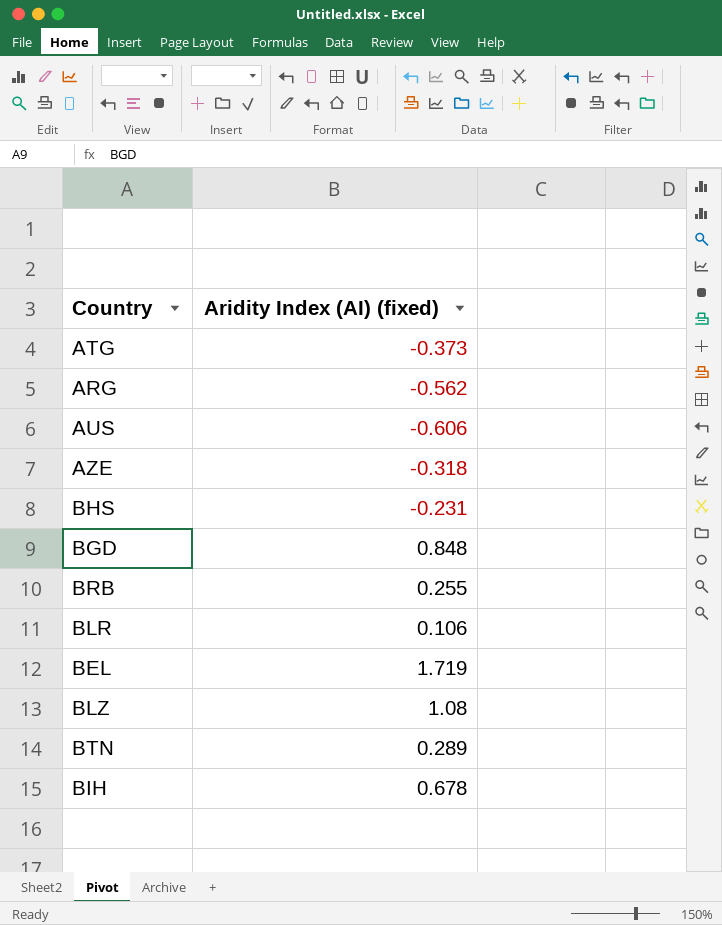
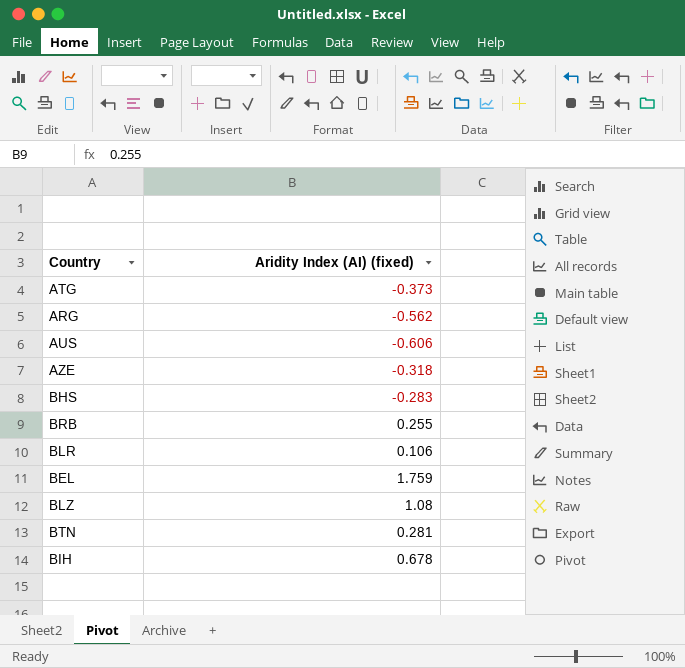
row BGD: 0.848 -> none
BHS | Aridity Index (AI) (fixed): -0.231 -> -0.283
BEL | Aridity Index (AI) (fixed): 1.719 -> 1.759
BTN | Aridity Index (AI) (fixed): 0.289 -> 0.281

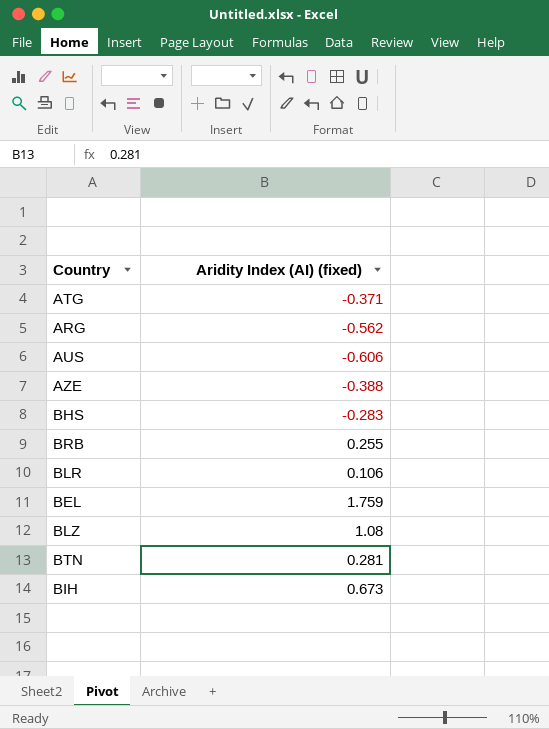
ATG | Aridity Index (AI) (fixed): -0.373 -> -0.371
AZE | Aridity Index (AI) (fixed): -0.318 -> -0.388
BIH | Aridity Index (AI) (fixed): 0.678 -> 0.673

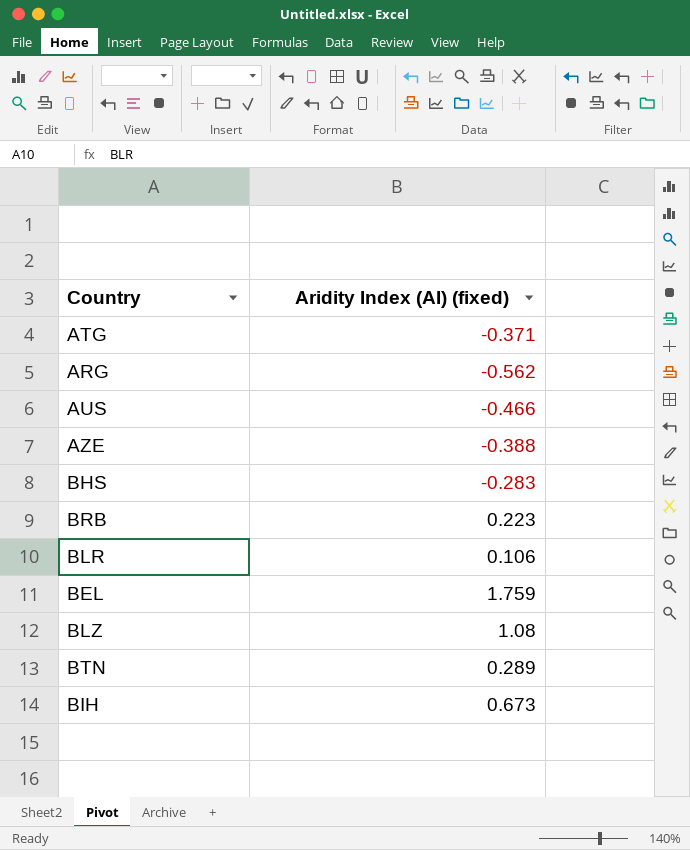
AUS | Aridity Index (AI) (fixed): -0.606 -> -0.466
BRB | Aridity Index (AI) (fixed): 0.255 -> 0.223
BTN | Aridity Index (AI) (fixed): 0.281 -> 0.289

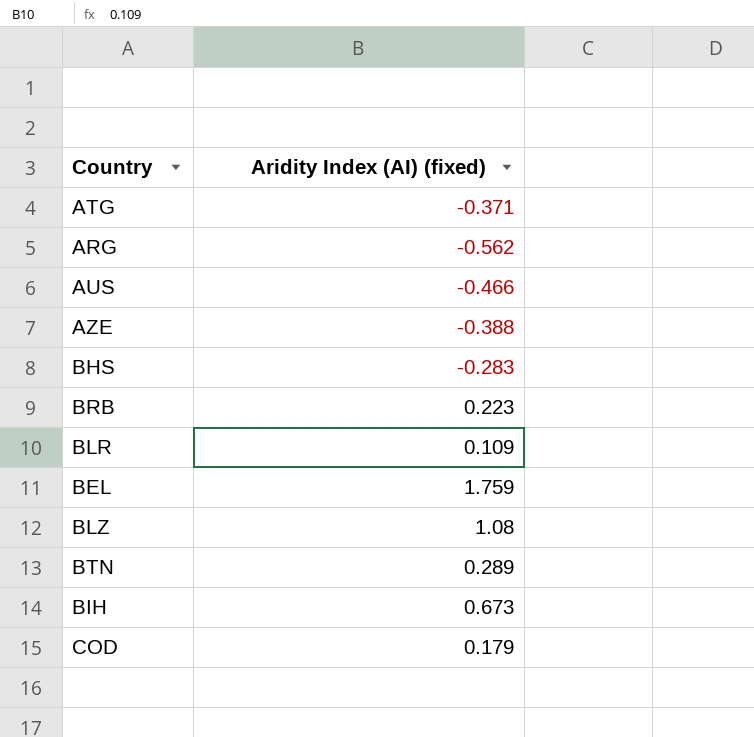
BLR | Aridity Index (AI) (fixed): 0.106 -> 0.109
row COD: none -> 0.179

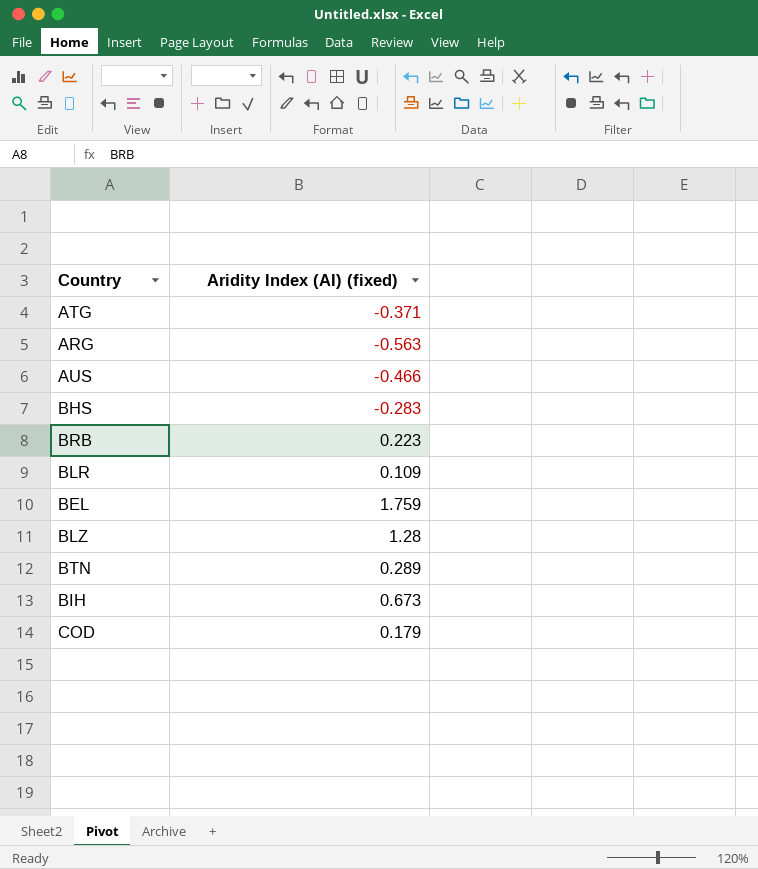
row AZE: -0.388 -> none
ARG | Aridity Index (AI) (fixed): -0.562 -> -0.563
BLZ | Aridity Index (AI) (fixed): 1.08 -> 1.28

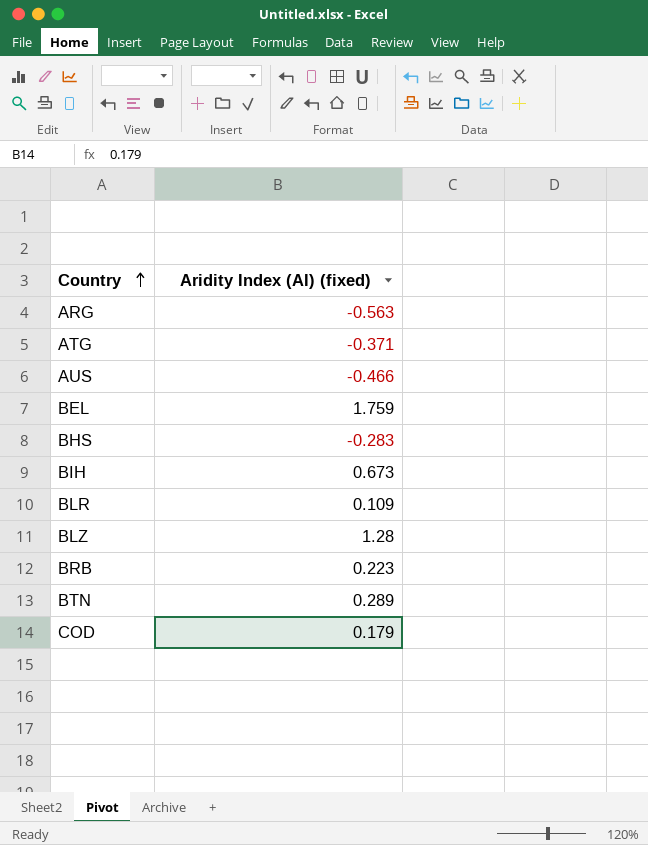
row order: none -> Country ascending

